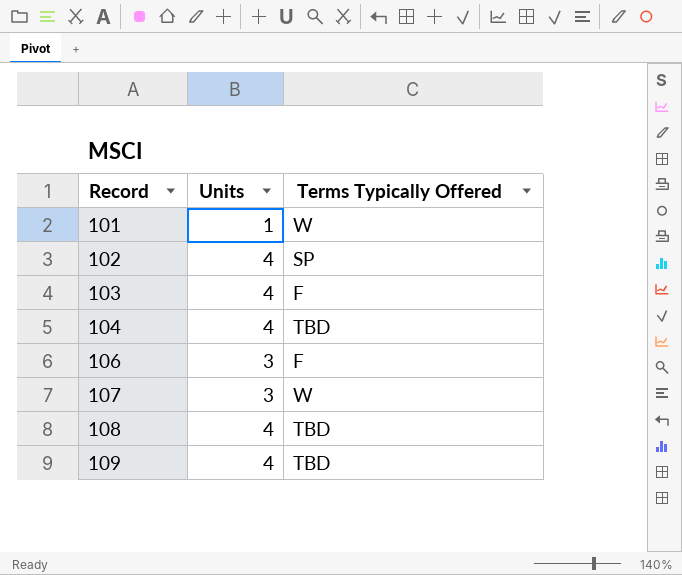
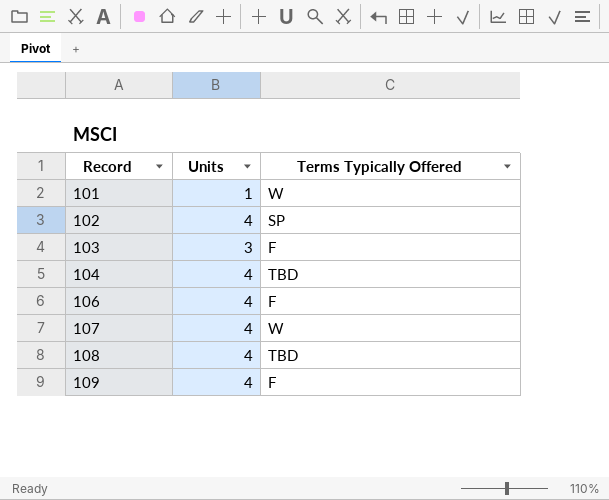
103 | Units: 4 -> 3
106 | Units: 3 -> 4
107 | Units: 3 -> 4
109 | Terms Typically Offered: TBD -> F

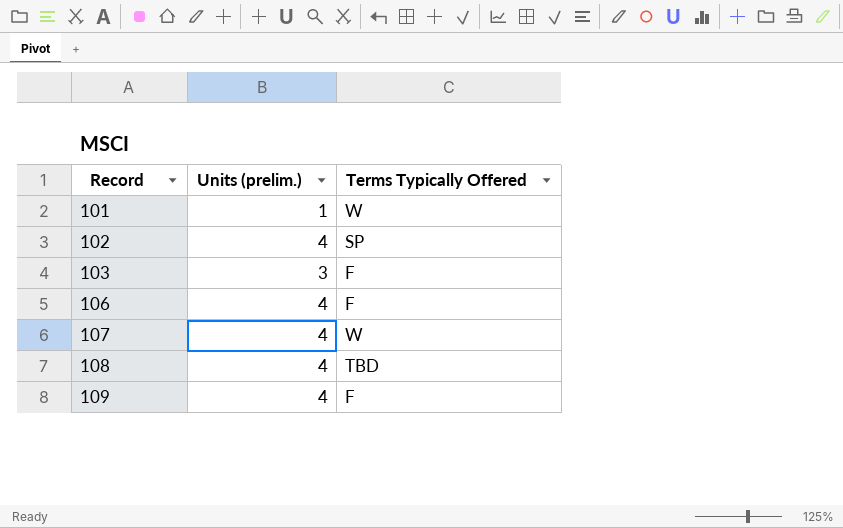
column name: Units -> Units (prelim.)
row 104: 4 | TBD -> none

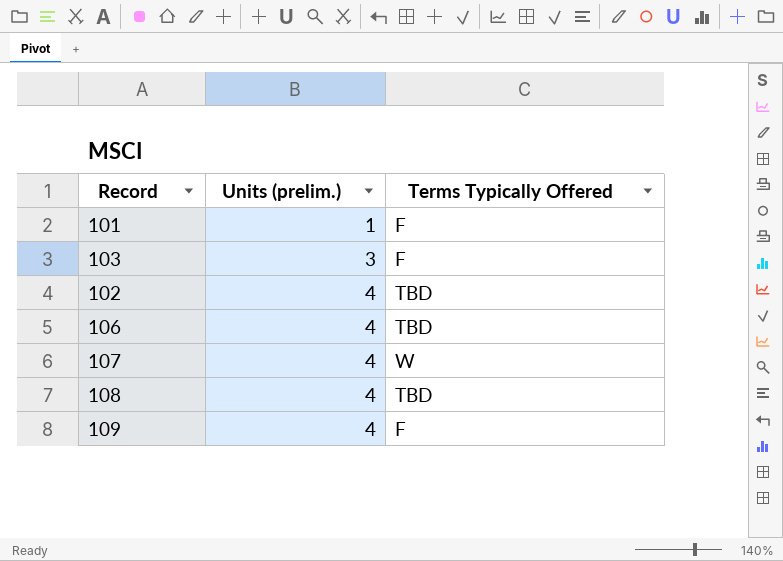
row order: Record ascending -> Units (prelim.) ascending
101 | Terms Typically Offered: W -> F
102 | Terms Typically Offered: SP -> TBD
106 | Terms Typically Offered: F -> TBD

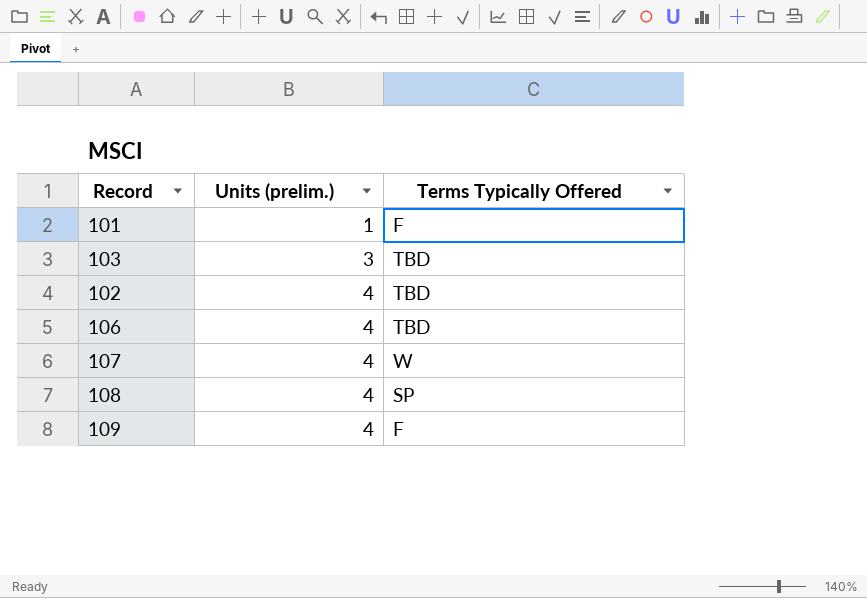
103 | Terms Typically Offered: F -> TBD
108 | Terms Typically Offered: TBD -> SP

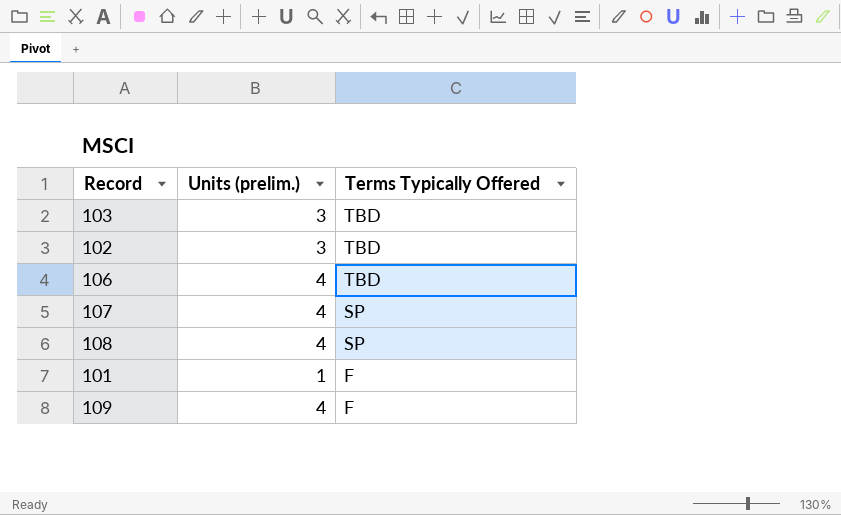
row order: Units (prelim.) ascending -> Terms Typically Offered descending
102 | Units (prelim.): 4 -> 3
107 | Terms Typically Offered: W -> SP

